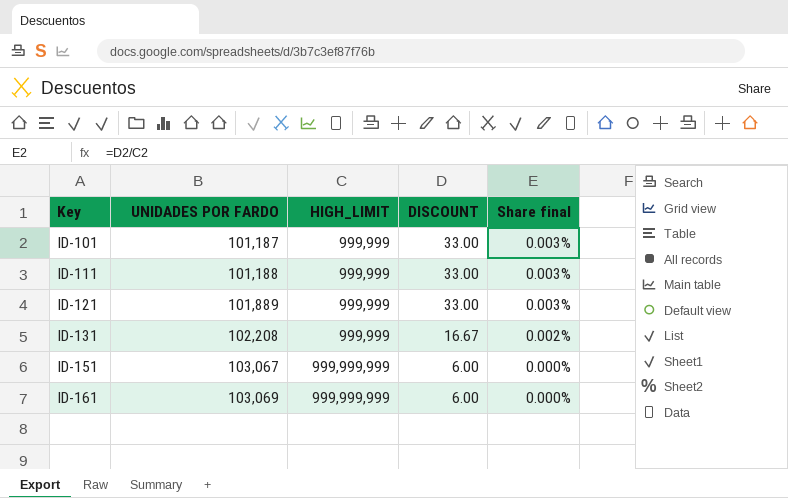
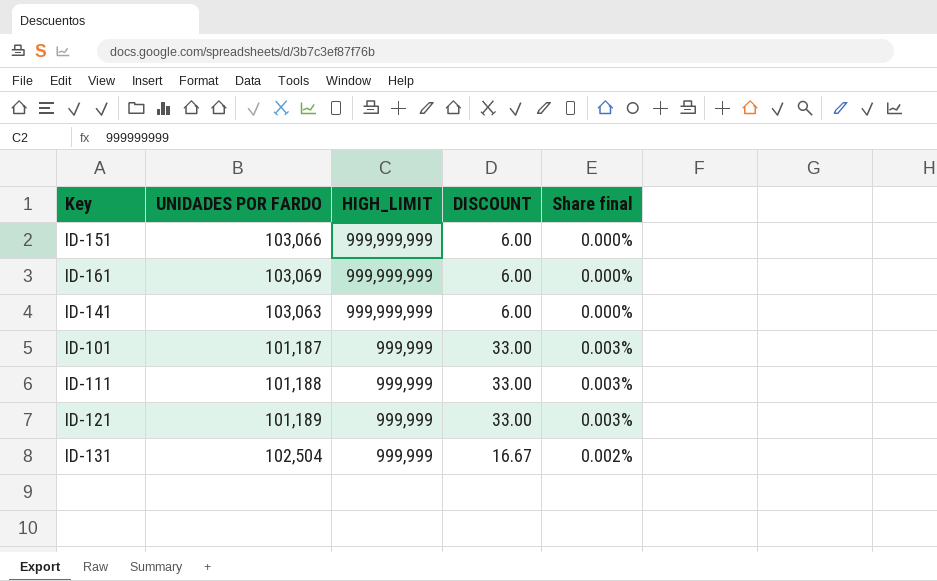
row order: Key ascending -> HIGH_LIMIT descending
ID-151 | UNIDADES POR FARDO: 103,067 -> 103,066
row ID-141: none -> 103,063 | 999,999,999 | 6.00 | 0.000%
ID-121 | UNIDADES POR FARDO: 101,889 -> 101,189
ID-131 | UNIDADES POR FARDO: 102,208 -> 102,504

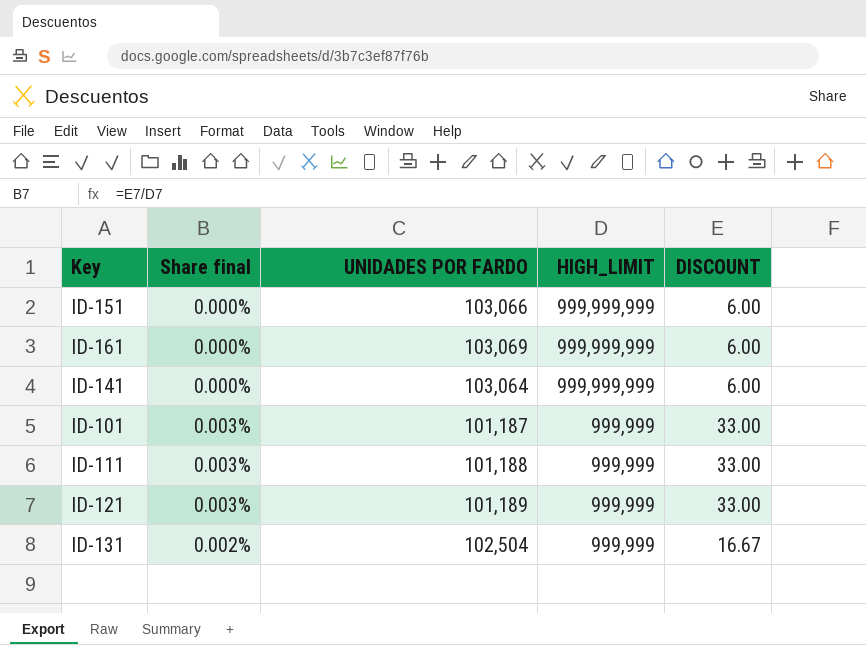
column Share final | position: 5 -> 2
ID-141 | UNIDADES POR FARDO: 103,063 -> 103,064

